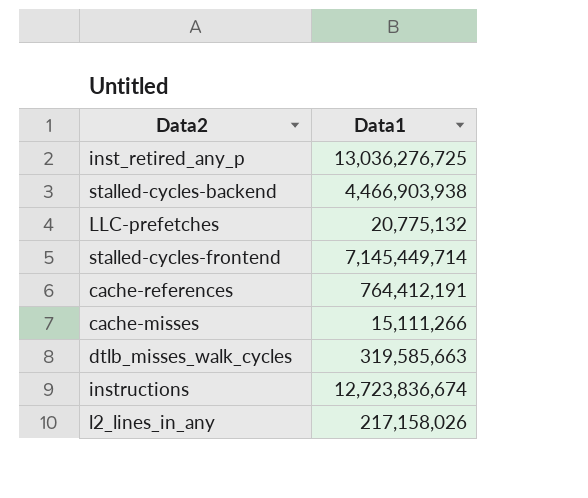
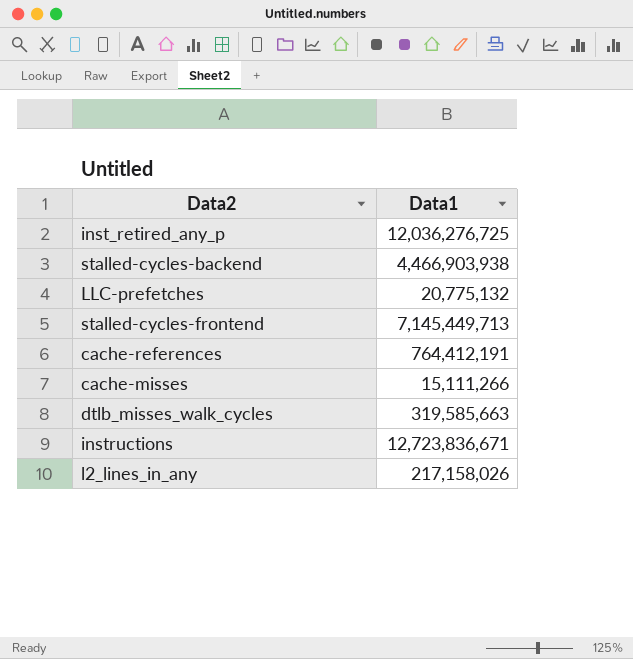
inst_retired_any_p | Data1: 13,036,276,725 -> 12,036,276,725
stalled-cycles-frontend | Data1: 7,145,449,714 -> 7,145,449,713
instructions | Data1: 12,723,836,674 -> 12,723,836,671

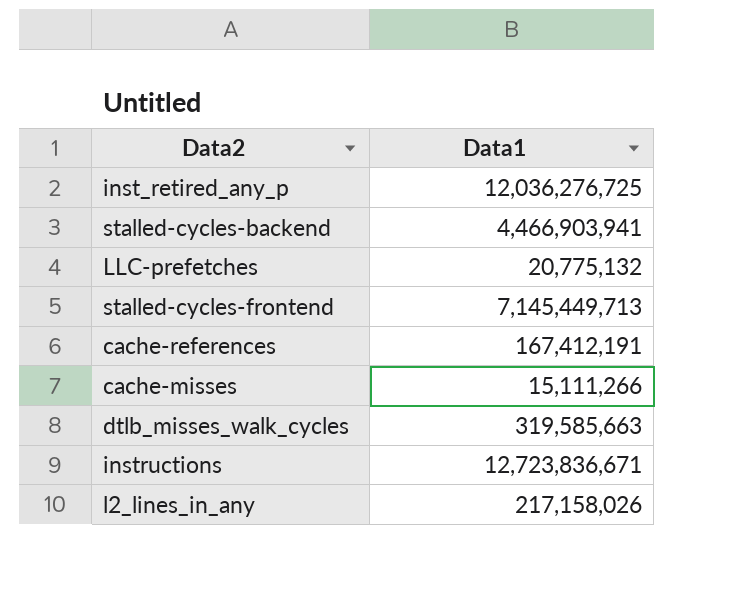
stalled-cycles-backend | Data1: 4,466,903,938 -> 4,466,903,941
cache-references | Data1: 764,412,191 -> 167,412,191

